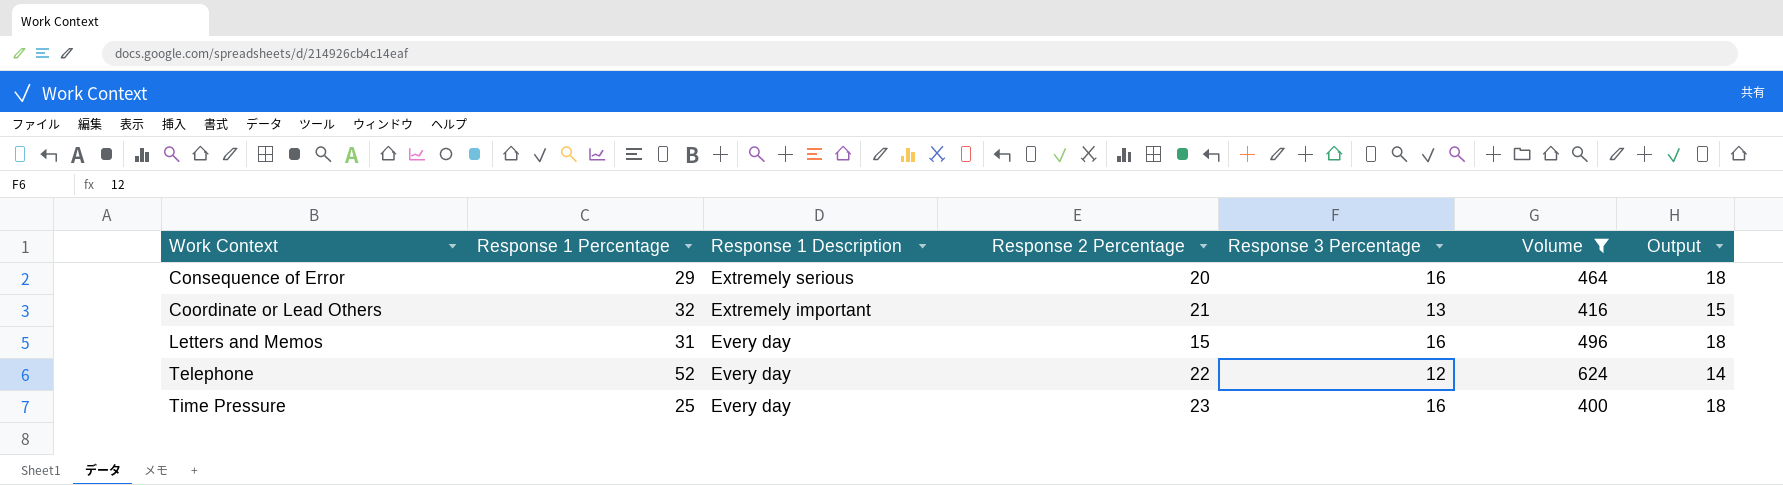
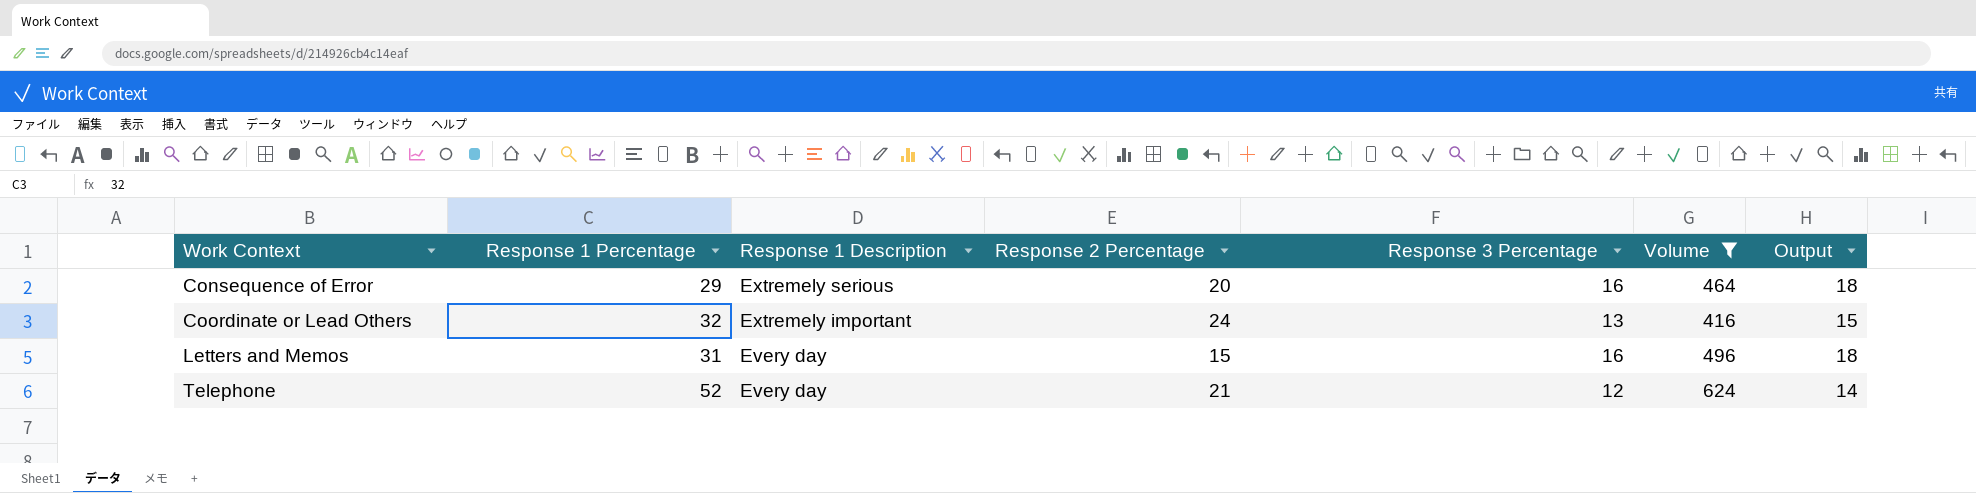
row Time Pressure: 25 | Every day | 23 | 16 | 400 | 18 -> none
Coordinate or Lead Others | Response 2 Percentage: 21 -> 24
Telephone | Response 2 Percentage: 22 -> 21

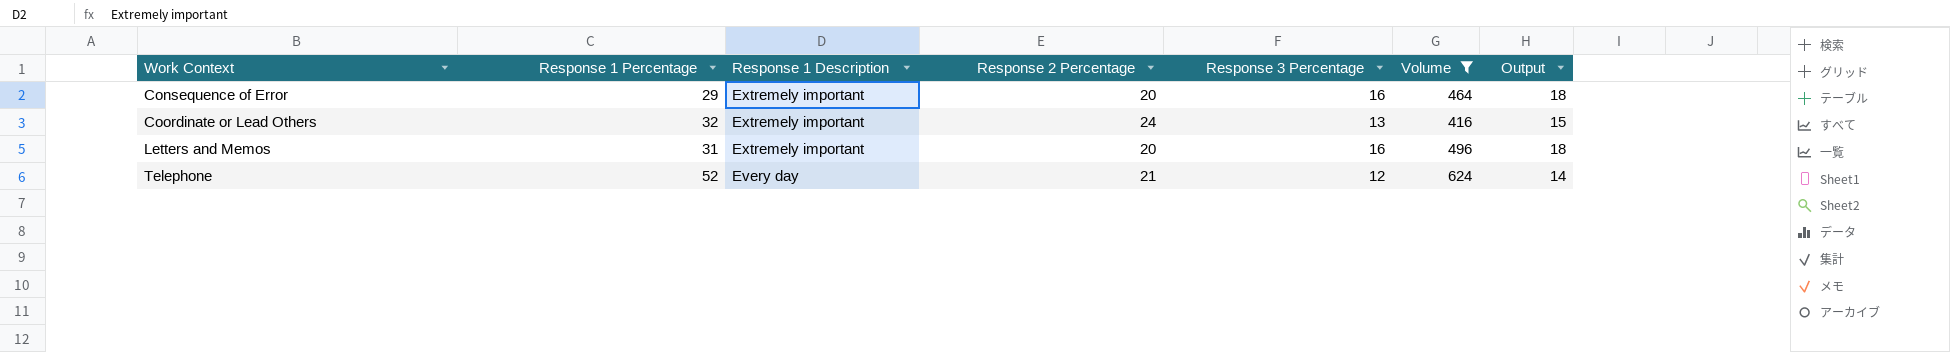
Consequence of Error | Response 1 Description: Extremely serious -> Extremely important
Letters and Memos | Response 1 Description: Every day -> Extremely important
Letters and Memos | Response 2 Percentage: 15 -> 20

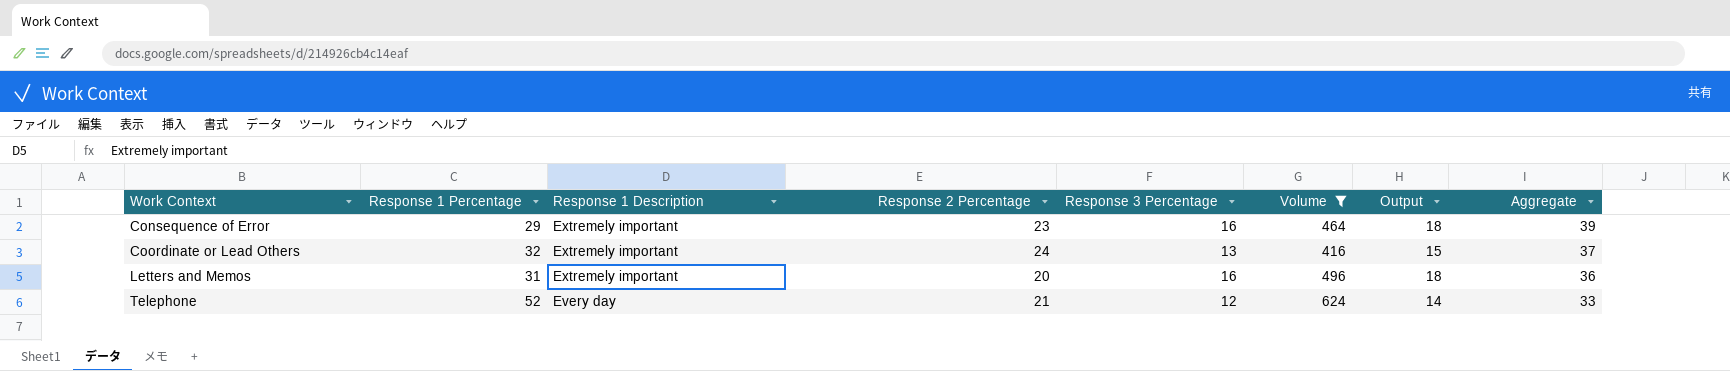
column Aggregate | formula: none -> [Response 2 Percentage] + [Response 3 Percentage]
Consequence of Error | Response 2 Percentage: 20 -> 23

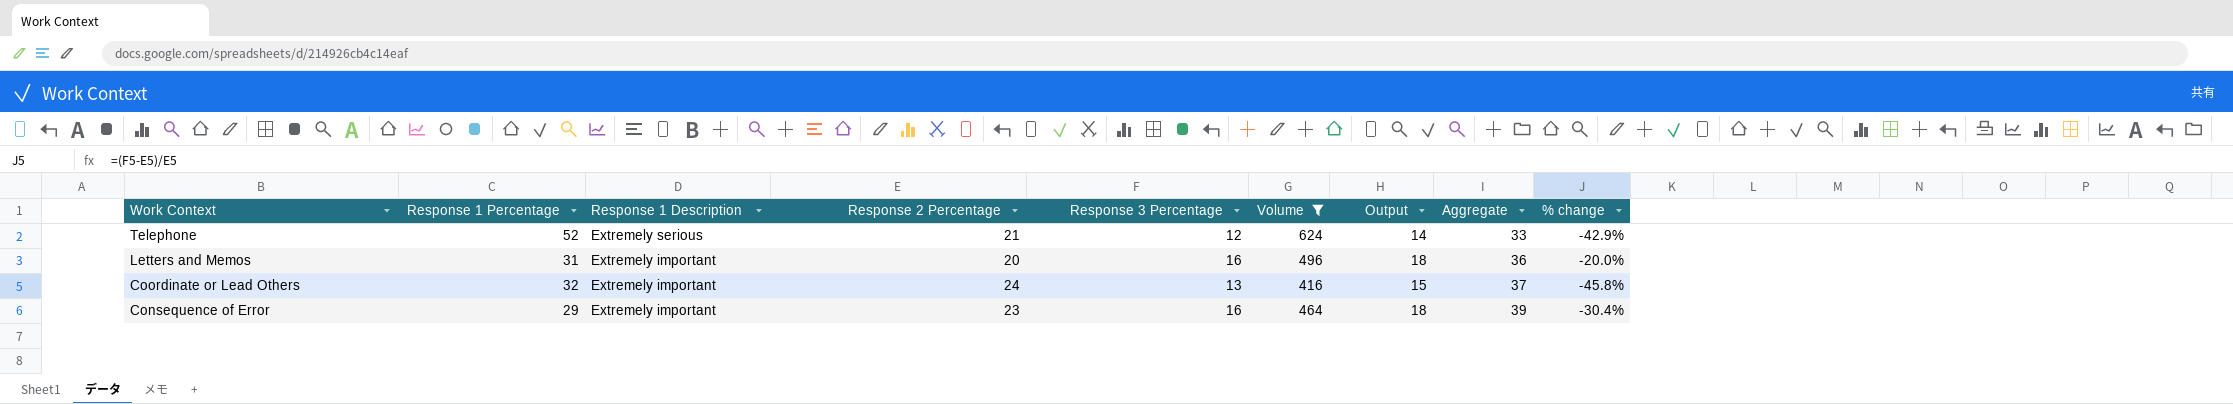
row order: Work Context ascending -> Work Context descending
column % change | formula: none -> ([Response 3 Percentage] - [Response 2 Percentage]) / [Response 2 Percentage]
Telephone | Response 1 Description: Every day -> Extremely serious

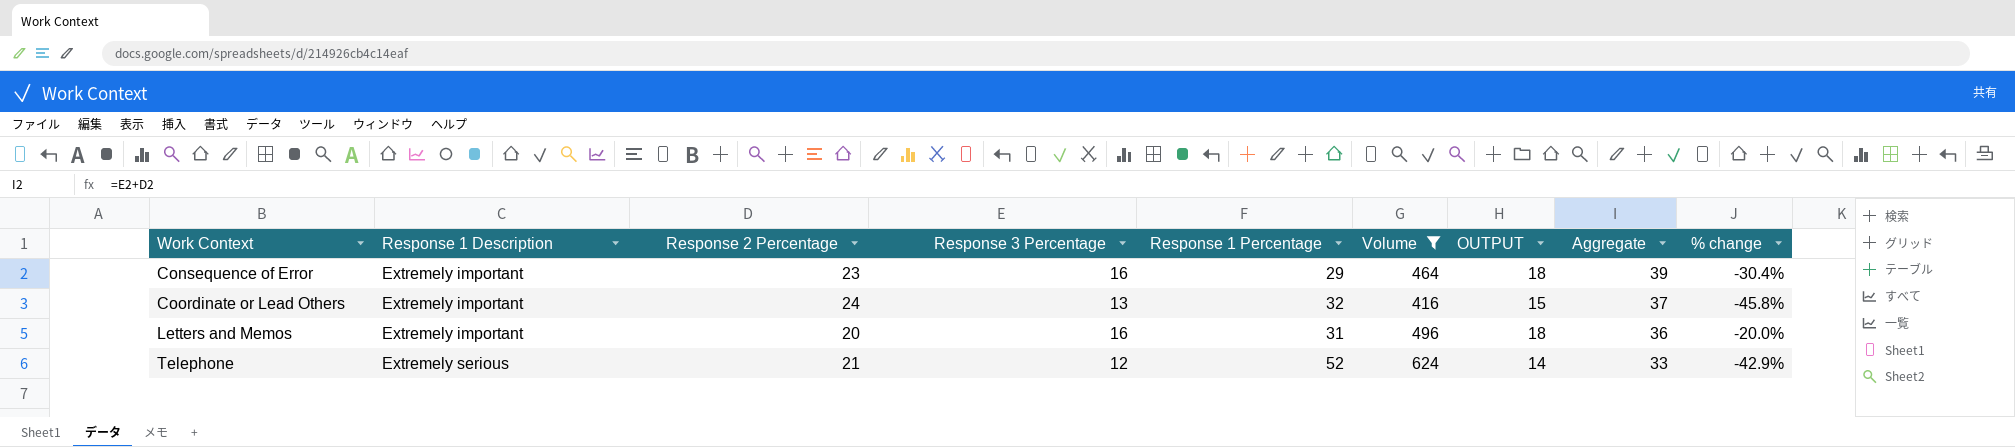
row order: Work Context descending -> Work Context ascending
column Response 1 Percentage | position: 2 -> 5
column name: Output -> OUTPUT

